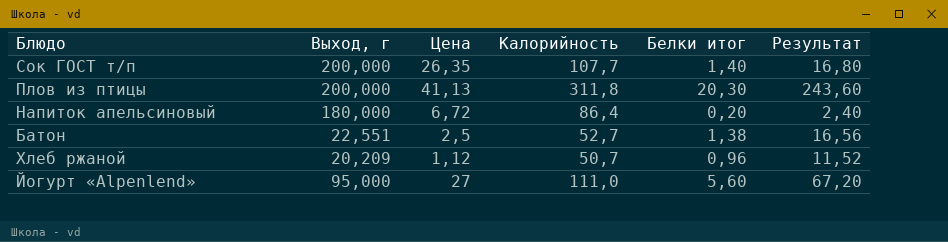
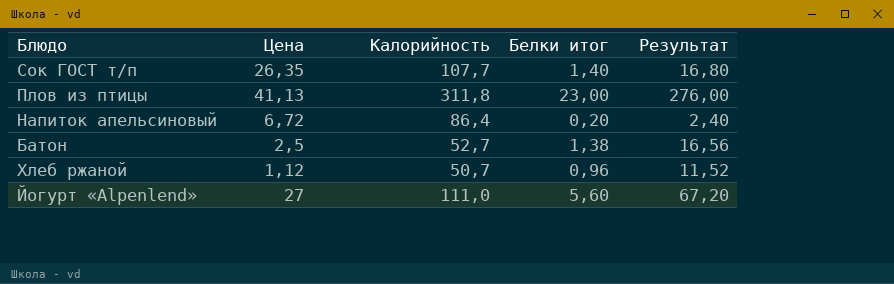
column Выход, г | position: 2 -> none
Плов из птицы | Белки итог: 20,30 -> 23,00
Плов из птицы | Результат: 243,60 -> 276,00

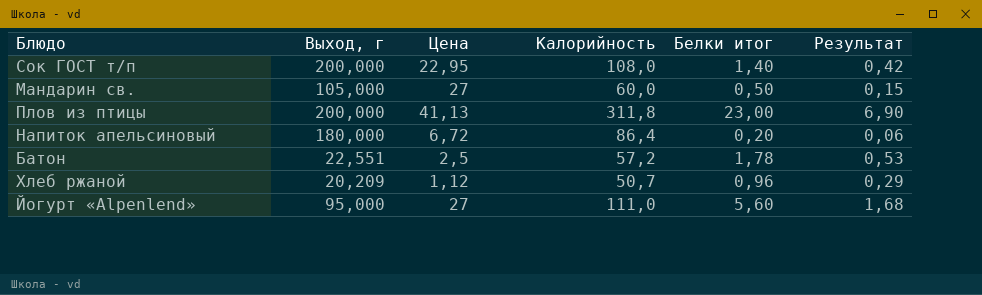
column Выход, г | position: none -> 2
column Результат | formula: [Белки итог] * 12 -> [Белки итог] * 0,3
Сок ГОСТ т/п | Цена: 26,35 -> 22,95
Сок ГОСТ т/п | Калорийность: 107,7 -> 108,0
row Мандарин св.: none -> 105,000 | 27 | 60,0 | 0,50 | 0,15
Батон | Калорийность: 52,7 -> 57,2
Батон | Белки итог: 1,38 -> 1,78

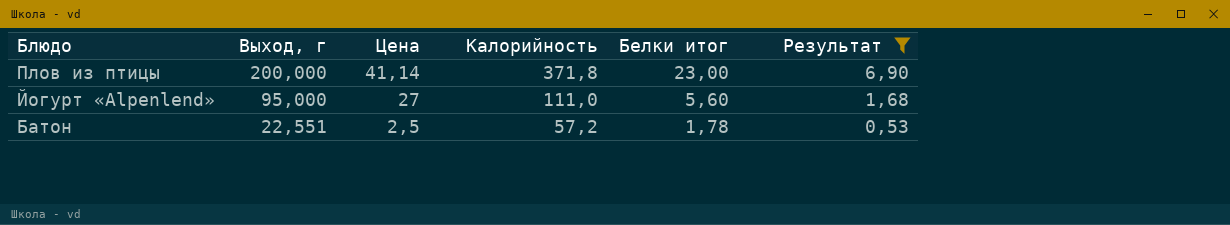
filter: none -> Результат >= 0,53
row order: none -> Блюдо descending
Плов из птицы | Цена: 41,13 -> 41,14
Плов из птицы | Калорийность: 311,8 -> 371,8

